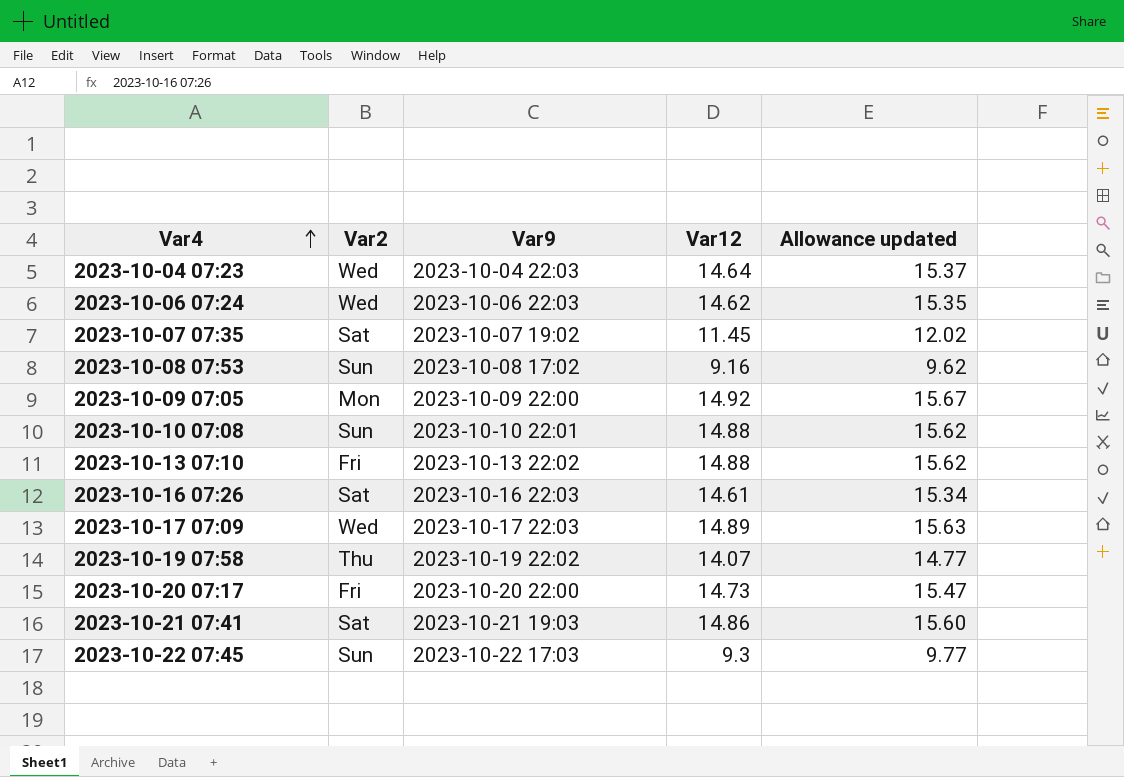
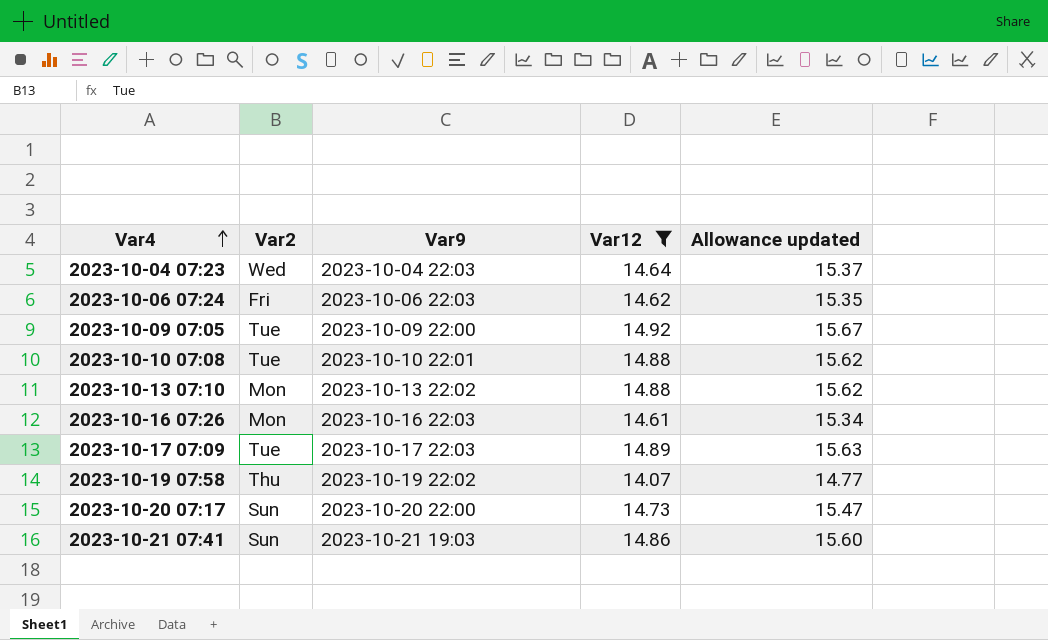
filter: none -> Var12 >= 14.07
2023-10-06 07:24 | Var2: Wed -> Fri
2023-10-09 07:05 | Var2: Mon -> Tue
2023-10-10 07:08 | Var2: Sun -> Tue
2023-10-13 07:10 | Var2: Fri -> Mon
2023-10-16 07:26 | Var2: Sat -> Mon
2023-10-17 07:09 | Var2: Wed -> Tue
2023-10-20 07:17 | Var2: Fri -> Sun
2023-10-21 07:41 | Var2: Sat -> Sun

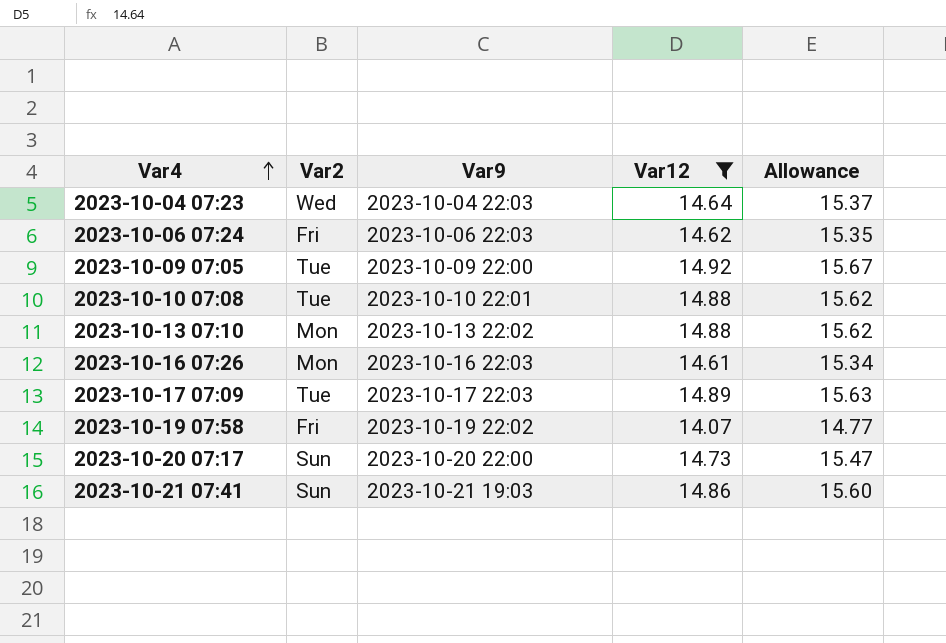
column name: Allowance updated -> Allowance
2023-10-19 07:58 | Var2: Thu -> Fri

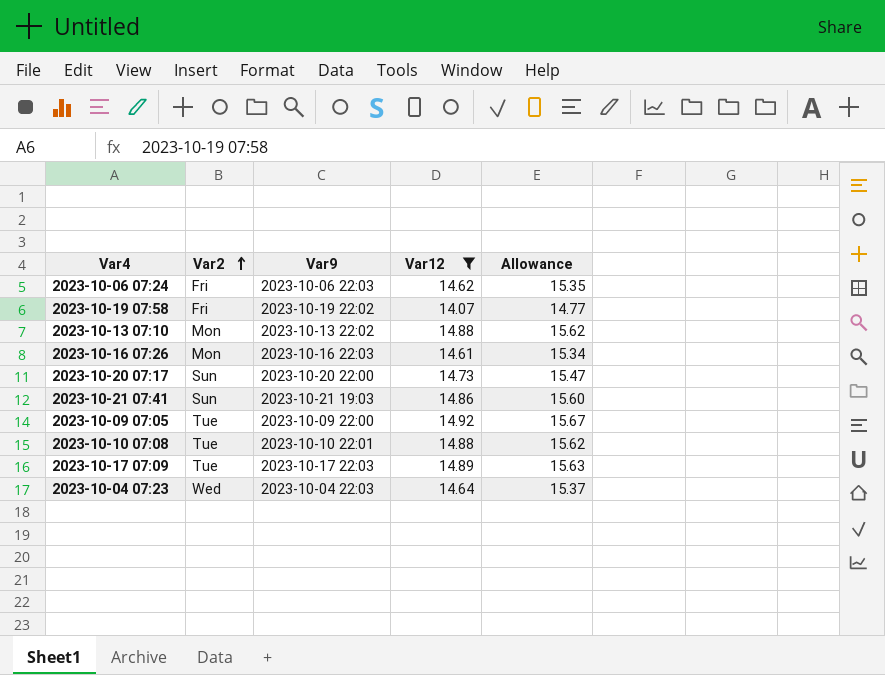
row order: Var4 ascending -> Var2 ascending

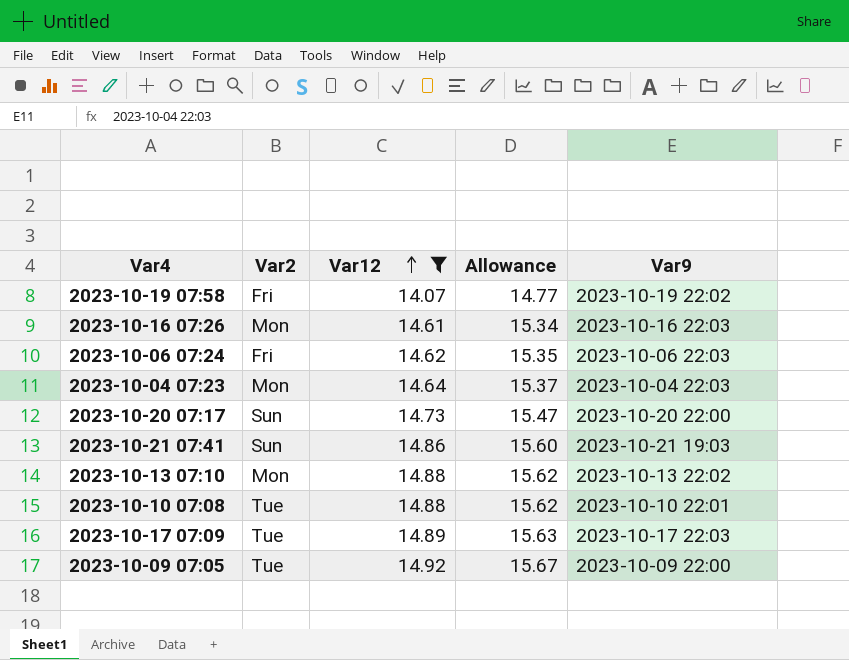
row order: Var2 ascending -> Var12 ascending
column Var9 | position: 3 -> 5
2023-10-04 07:23 | Var2: Wed -> Mon

